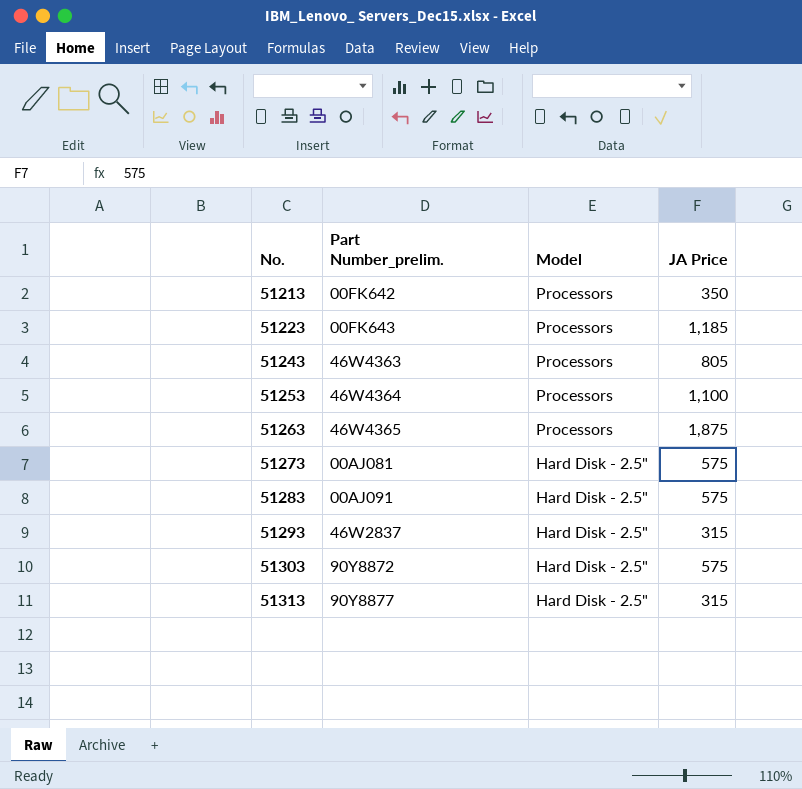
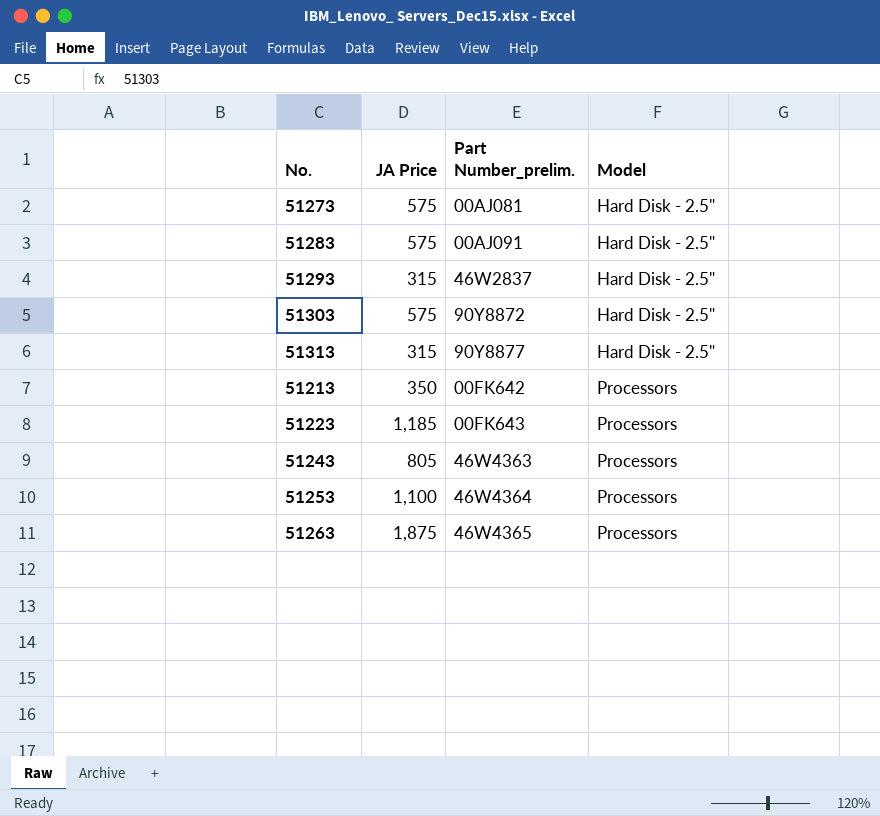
row order: No. ascending -> Model ascending
column JA Price | position: 4 -> 2

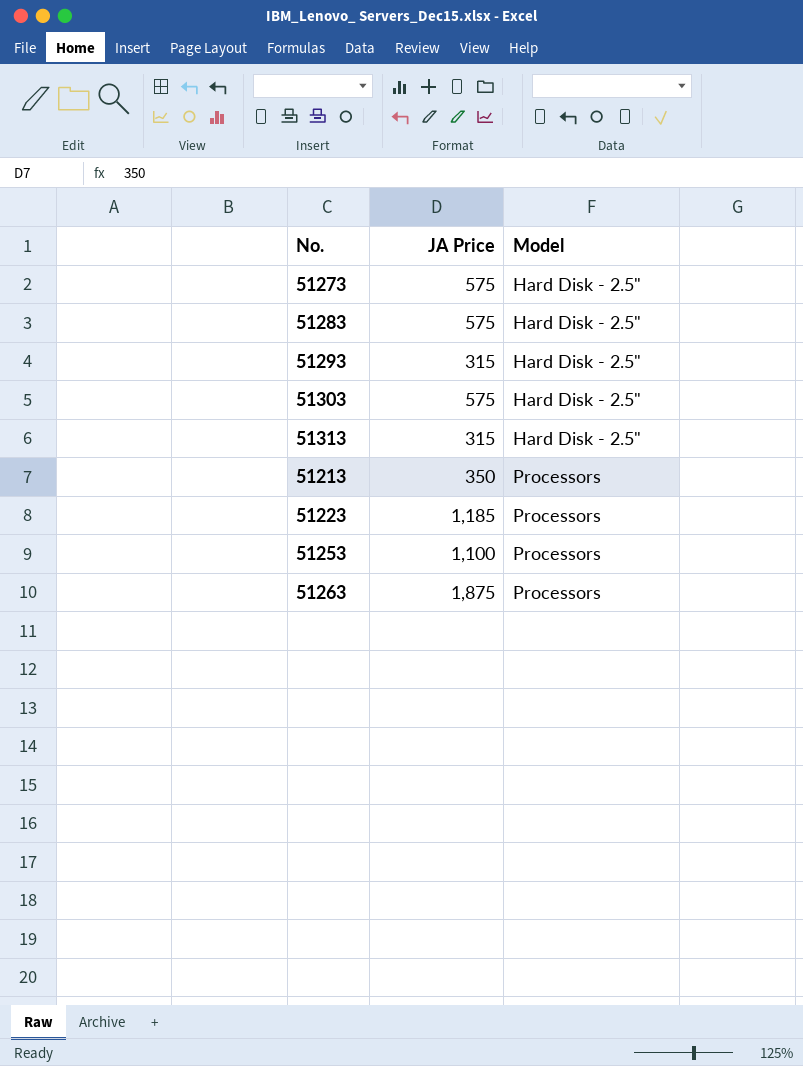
column Part Number_prelim. | position: 3 -> none
row 51243: 805 | 46W4363 | Processors -> none

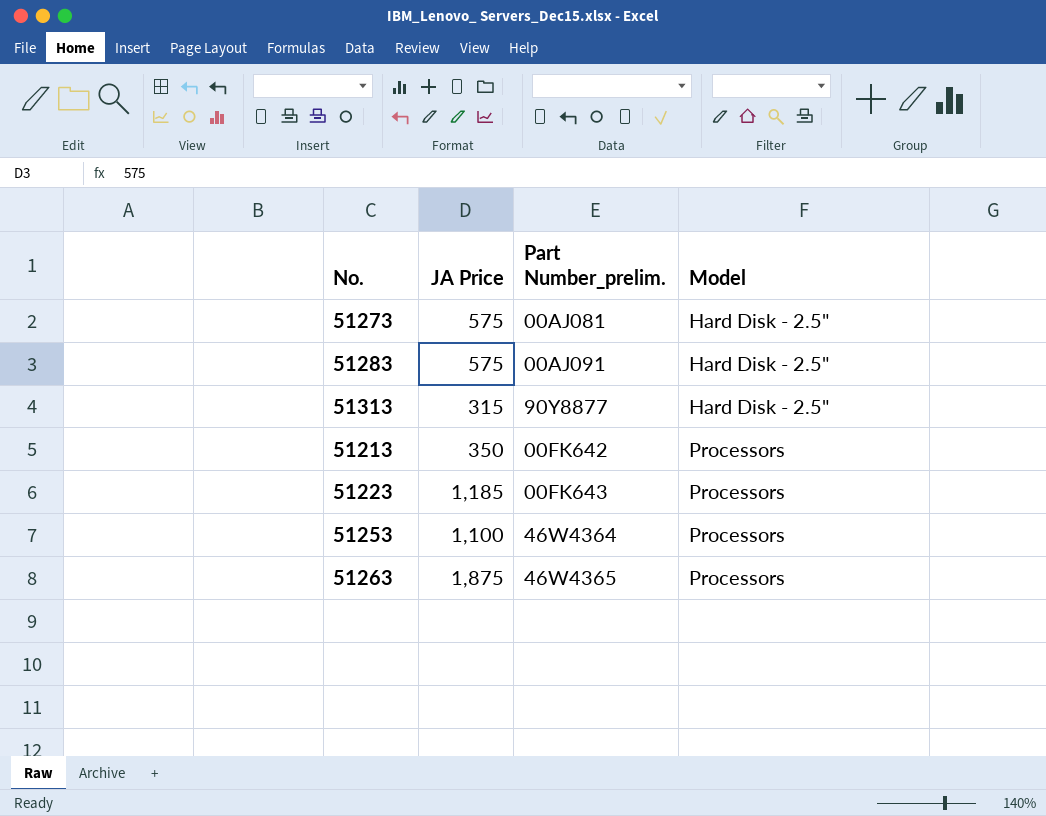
column Part Number_prelim. | position: none -> 3
row 51293: 315 | Hard Disk - 2.5" -> none
row 51303: 575 | Hard Disk - 2.5" -> none

